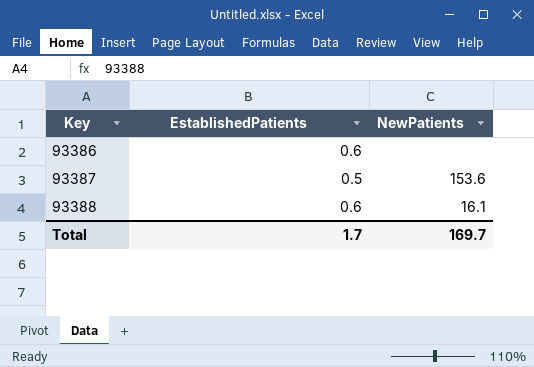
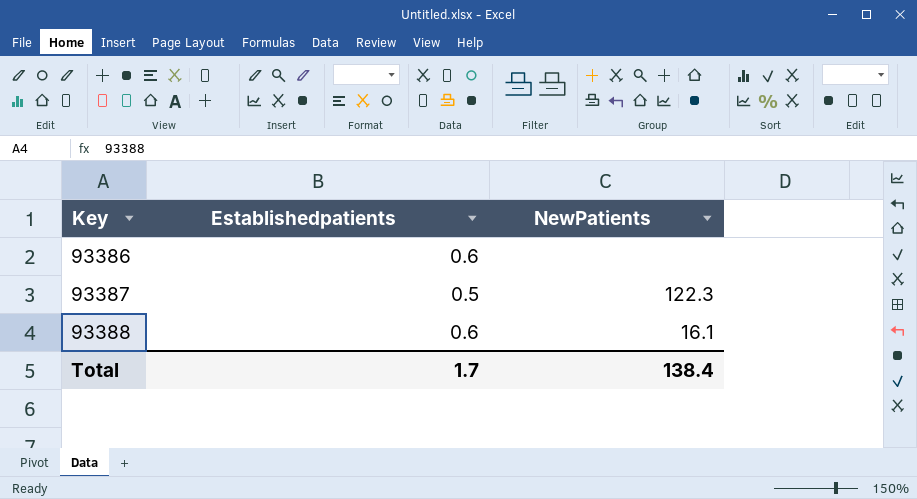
column name: EstablishedPatients -> Establishedpatients
93387 | NewPatients: 153.6 -> 122.3
Total | NewPatients: 169.7 -> 138.4

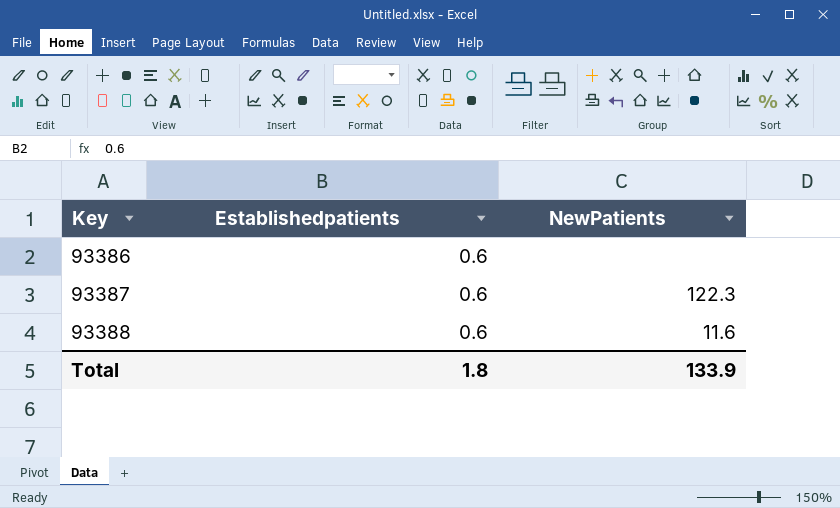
93387 | Establishedpatients: 0.5 -> 0.6
93388 | NewPatients: 16.1 -> 11.6
Total | Establishedpatients: 1.7 -> 1.8
Total | NewPatients: 138.4 -> 133.9

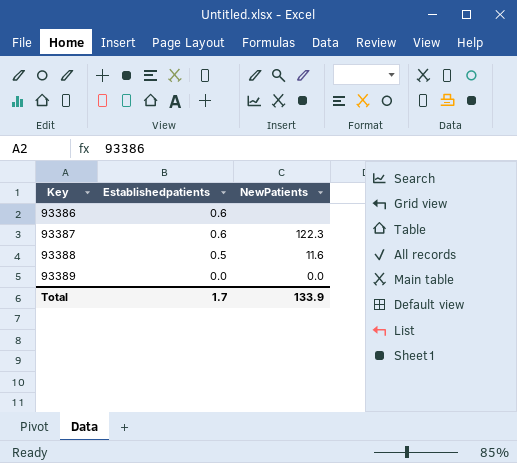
93388 | Establishedpatients: 0.6 -> 0.5
row 93389: none -> 0.0 | 0.0
Total | Establishedpatients: 1.8 -> 1.7

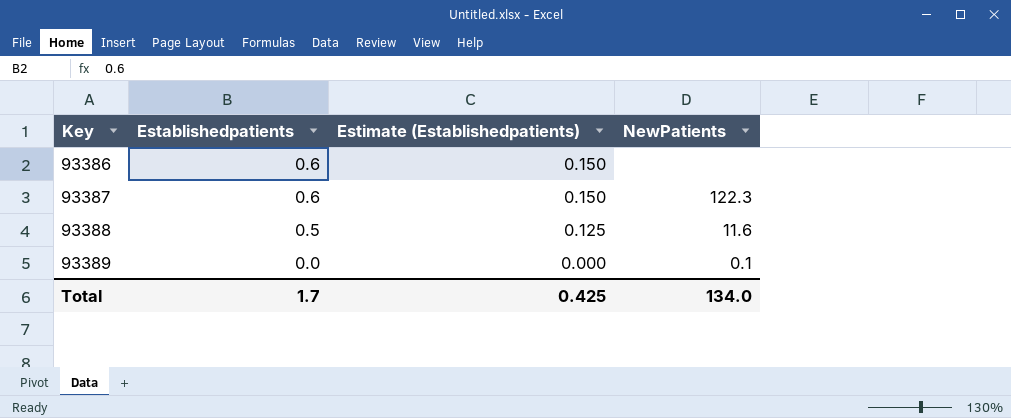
column Estimate (Establishedpatients) | formula: none -> [Establishedpatients] * 0.25
93389 | NewPatients: 0.0 -> 0.1
Total | NewPatients: 133.9 -> 134.0

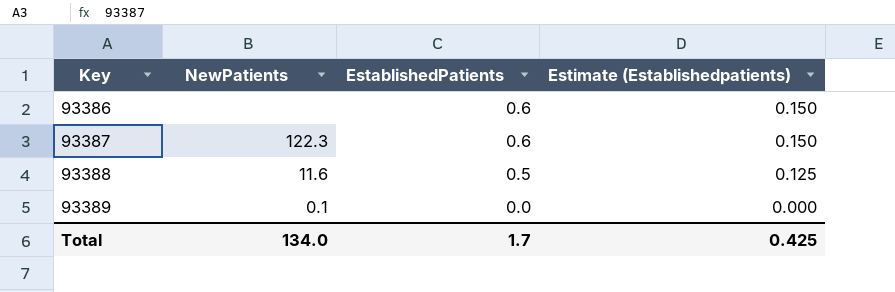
column NewPatients | position: 4 -> 2
column name: Establishedpatients -> EstablishedPatients

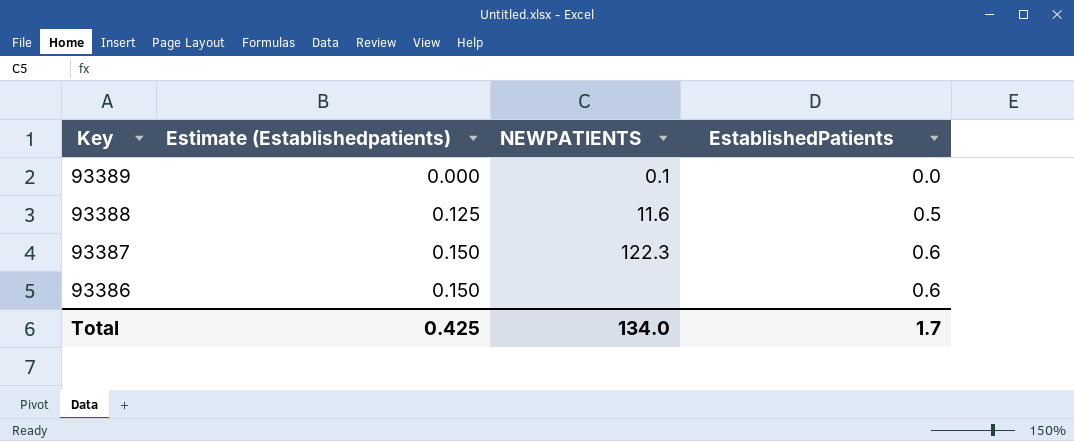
row order: Key ascending -> Key descending
column Estimate (Establishedpatients) | position: 4 -> 2
column name: NewPatients -> NEWPATIENTS

